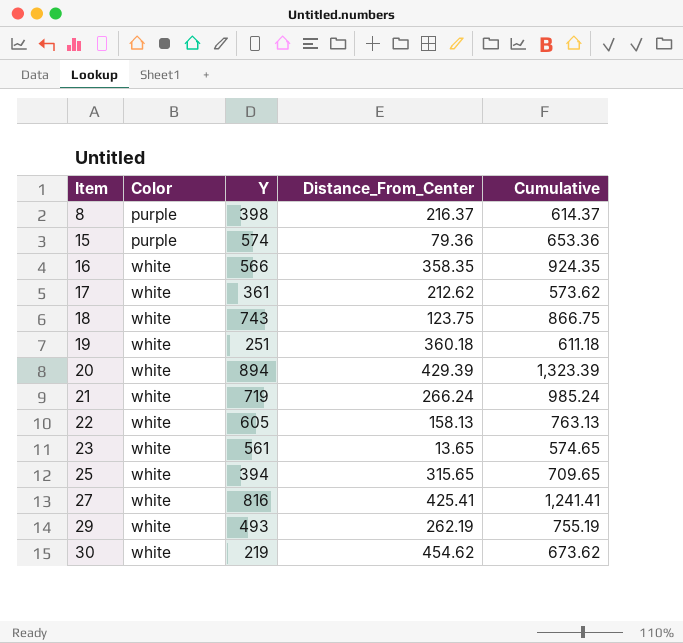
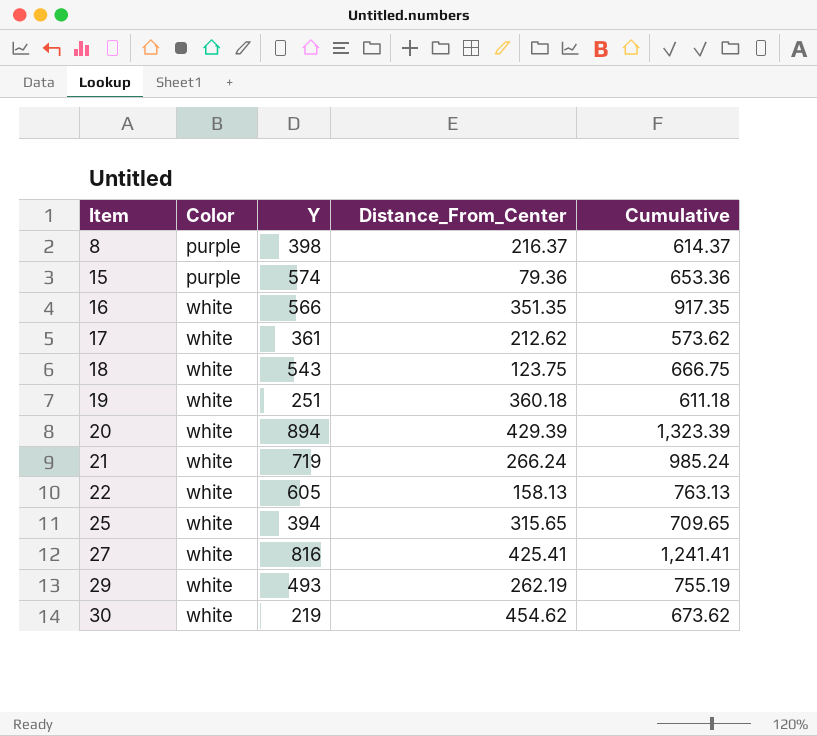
row 23: white | 561 | 13.65 | 574.65 -> none
16 | Distance_From_Center: 358.35 -> 351.35
16 | Cumulative: 924.35 -> 917.35
18 | Y: 743 -> 543
18 | Cumulative: 866.75 -> 666.75

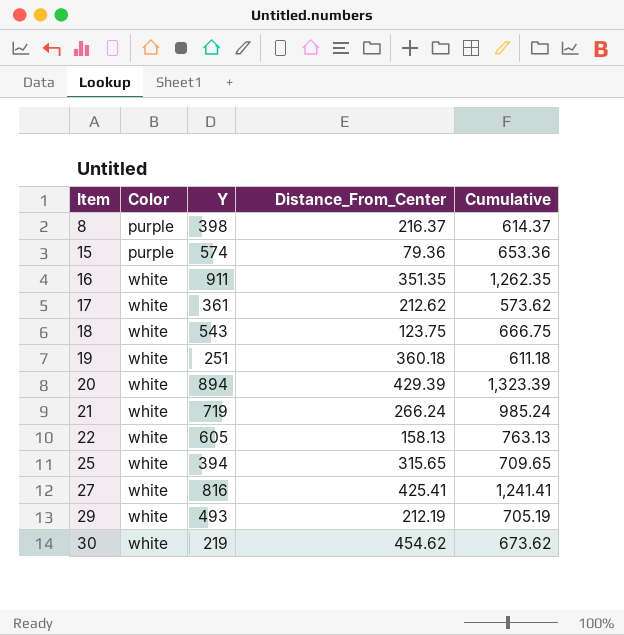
16 | Y: 566 -> 911
16 | Cumulative: 917.35 -> 1,262.35
29 | Distance_From_Center: 262.19 -> 212.19
29 | Cumulative: 755.19 -> 705.19

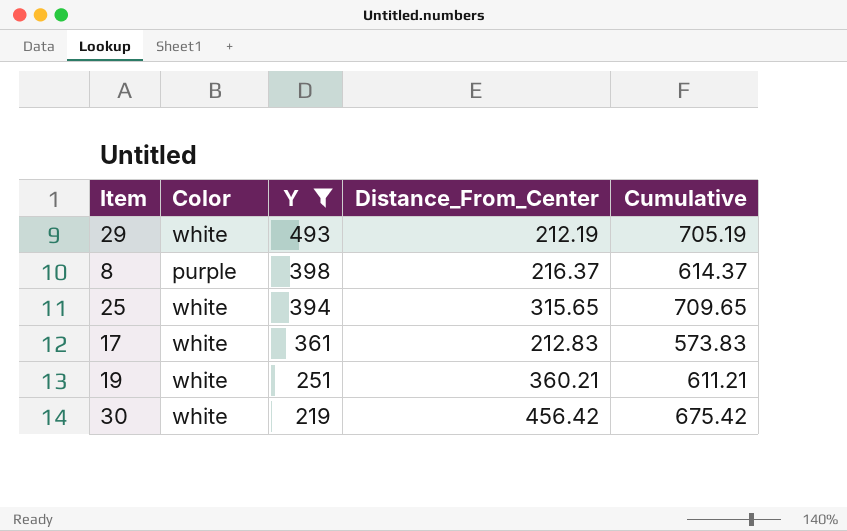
filter: none -> Y <= 493
row order: Item ascending -> Y descending
17 | Distance_From_Center: 212.62 -> 212.83
17 | Cumulative: 573.62 -> 573.83
19 | Distance_From_Center: 360.18 -> 360.21
19 | Cumulative: 611.18 -> 611.21
30 | Distance_From_Center: 454.62 -> 456.42
30 | Cumulative: 673.62 -> 675.42

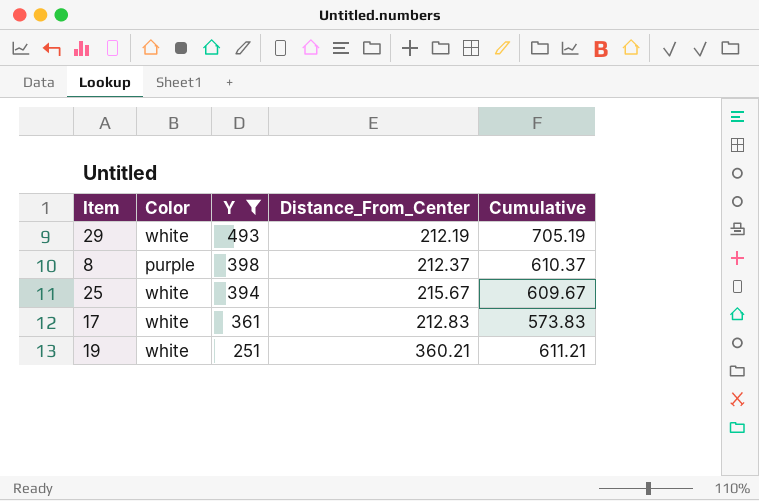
row 30: white | 219 | 456.42 | 675.42 -> none
8 | Distance_From_Center: 216.37 -> 212.37
8 | Cumulative: 614.37 -> 610.37
25 | Distance_From_Center: 315.65 -> 215.67
25 | Cumulative: 709.65 -> 609.67

